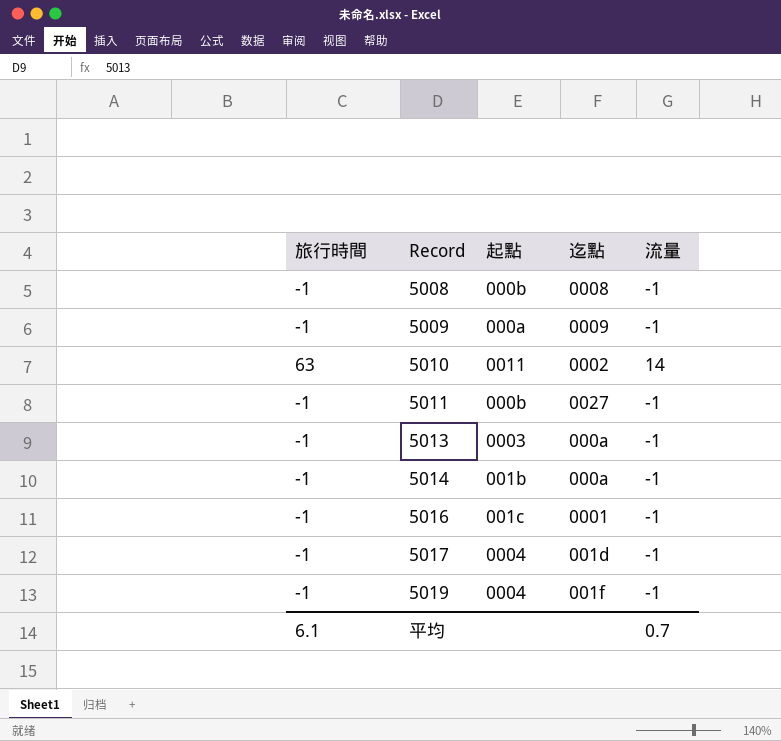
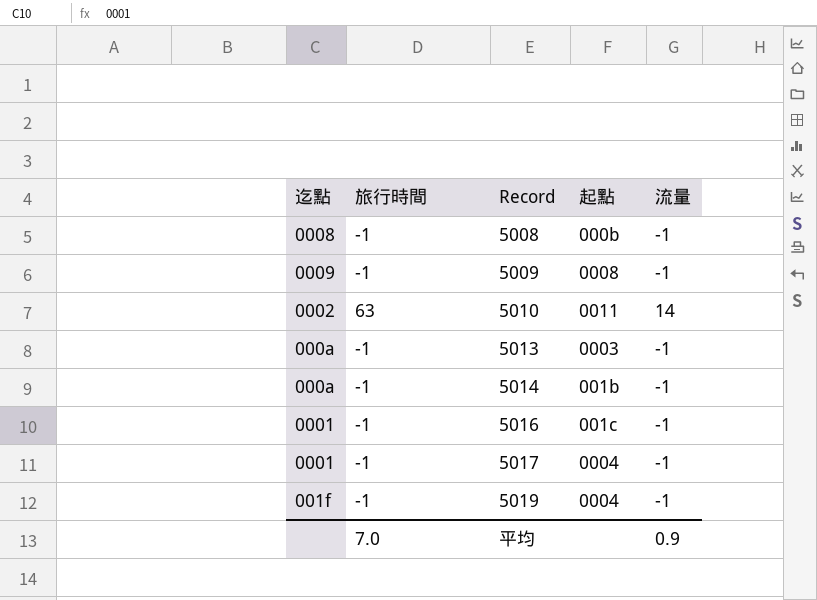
column 迄點 | position: 4 -> 1
row 5011: -1 | 000b | 0027 | -1 -> none
5009 | 起點: 000a -> 0008
5017 | 迄點: 001d -> 0001
平均 | 旅行時間: 6.1 -> 7.0
平均 | 流量: 0.7 -> 0.9

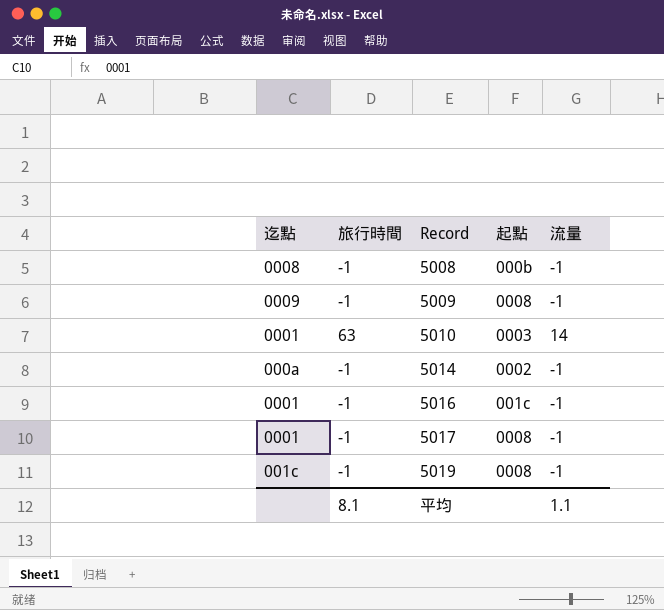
row 5013: 000a | -1 | 0003 | -1 -> none
5010 | 迄點: 0002 -> 0001
5010 | 起點: 0011 -> 0003
5014 | 起點: 001b -> 0002
5017 | 起點: 0004 -> 0008
5019 | 迄點: 001f -> 001c
5019 | 起點: 0004 -> 0008
平均 | 旅行時間: 7.0 -> 8.1
平均 | 流量: 0.9 -> 1.1

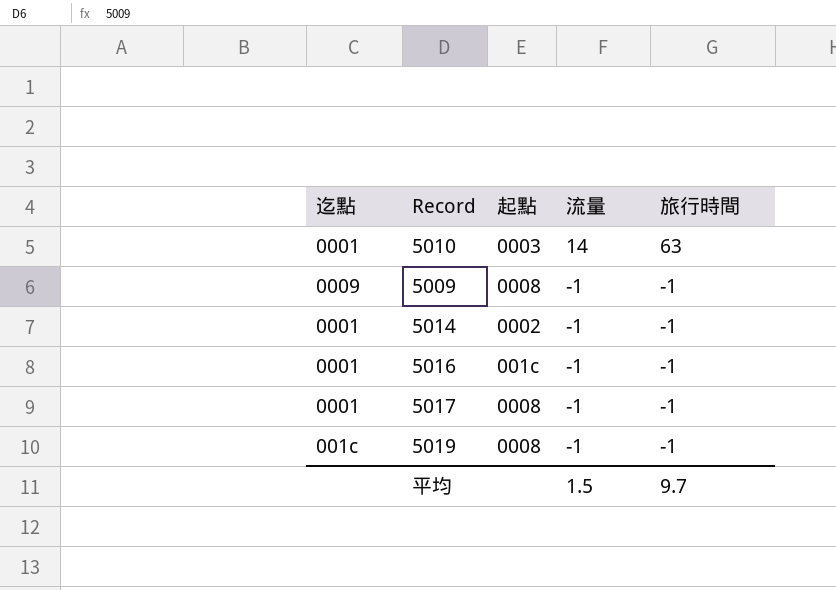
row order: Record ascending -> 流量 descending
column 旅行時間 | position: 2 -> 5
row 5008: 0008 | -1 | 000b | -1 -> none
5014 | 迄點: 000a -> 0001
平均 | 流量: 1.1 -> 1.5
平均 | 旅行時間: 8.1 -> 9.7

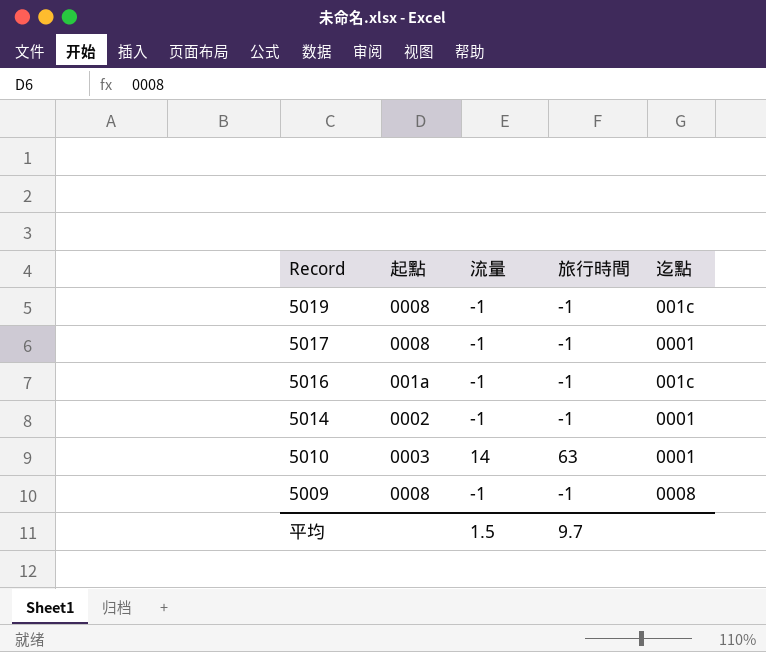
row order: 流量 descending -> Record descending
column 迄點 | position: 1 -> 5
5016 | 起點: 001c -> 001a
5016 | 迄點: 0001 -> 001c
5009 | 迄點: 0009 -> 0008

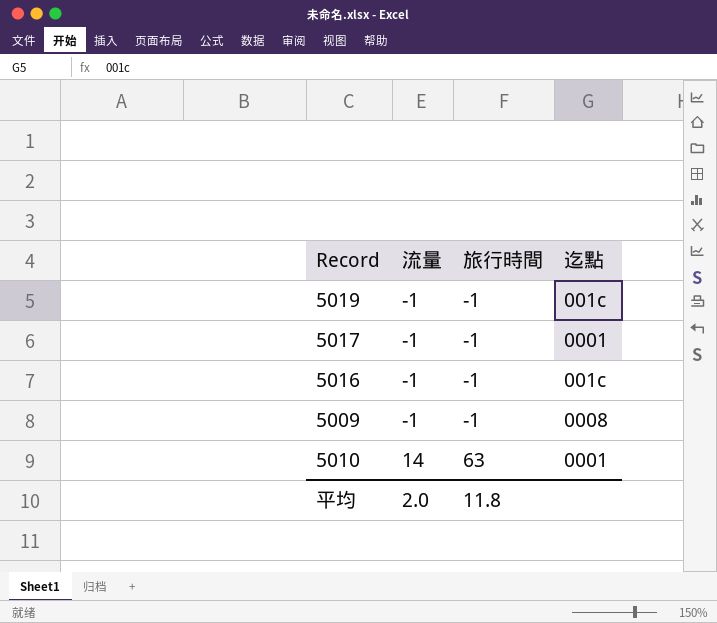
row order: Record descending -> 流量 ascending
column 起點 | position: 2 -> none
row 5014: 0002 | -1 | -1 | 0001 -> none
平均 | 流量: 1.5 -> 2.0
平均 | 旅行時間: 9.7 -> 11.8

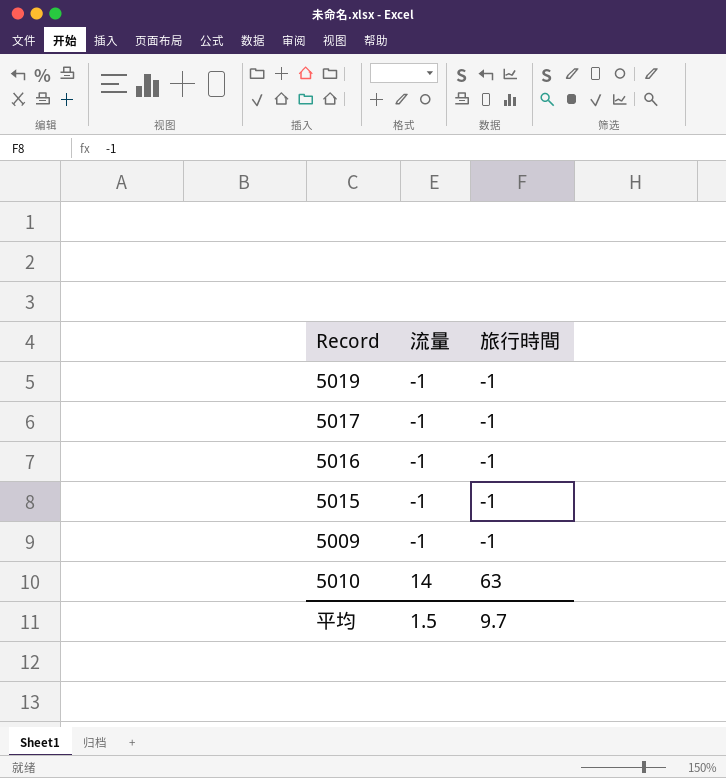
column 迄點 | position: 4 -> none
row 5015: none -> -1 | -1
平均 | 流量: 2.0 -> 1.5
平均 | 旅行時間: 11.8 -> 9.7

